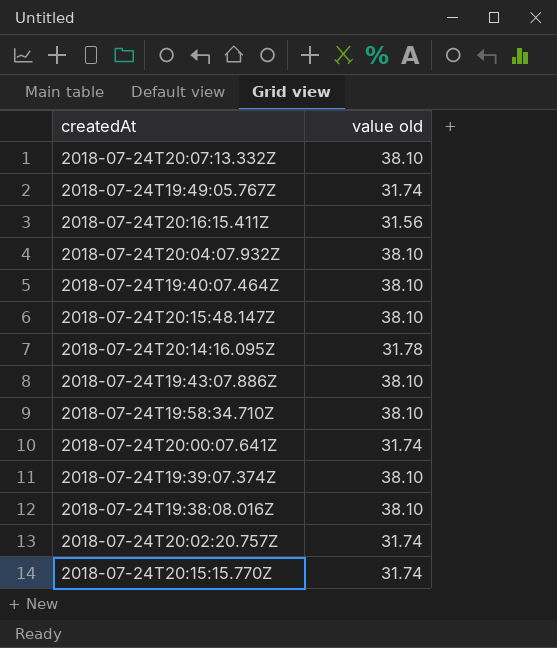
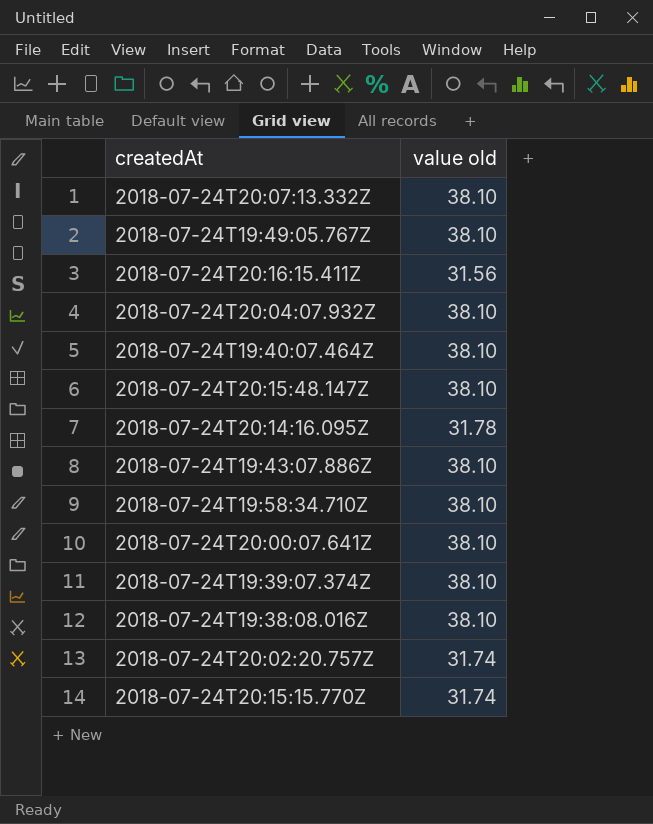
2018-07-24T19:49:05.767Z | value old: 31.74 -> 38.10
2018-07-24T20:00:07.641Z | value old: 31.74 -> 38.10

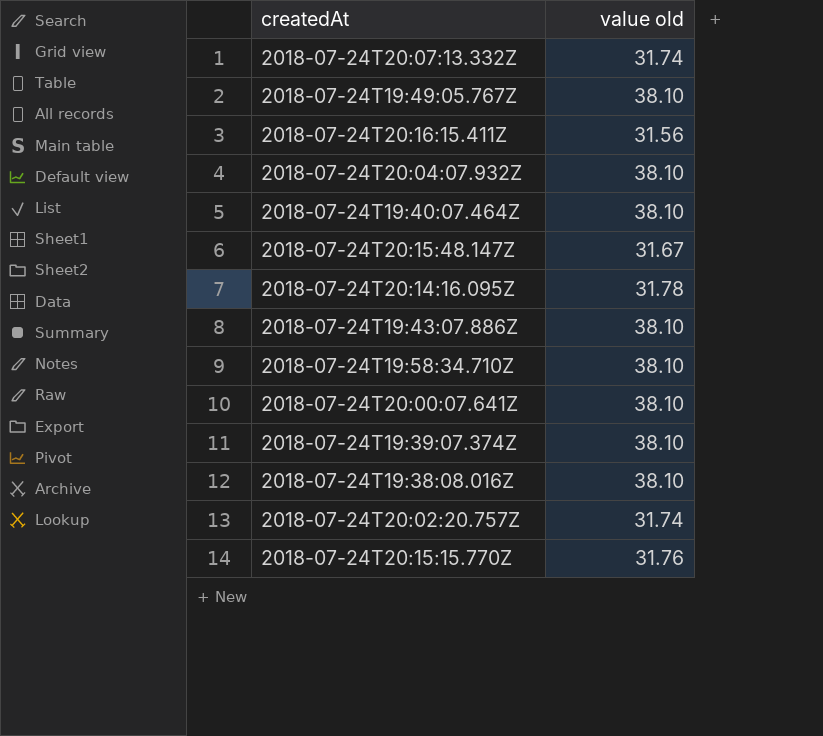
2018-07-24T20:07:13.332Z | value old: 38.10 -> 31.74
2018-07-24T20:15:48.147Z | value old: 38.10 -> 31.67
2018-07-24T20:15:15.770Z | value old: 31.74 -> 31.76

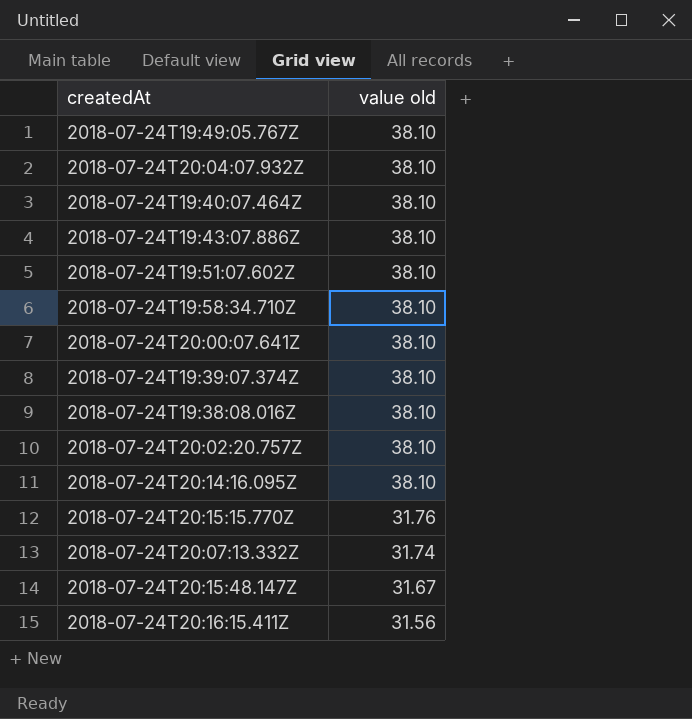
row order: none -> value old descending
row 2018-07-24T19:51:07.602Z: none -> 38.10
2018-07-24T20:02:20.757Z | value old: 31.74 -> 38.10
2018-07-24T20:14:16.095Z | value old: 31.78 -> 38.10

